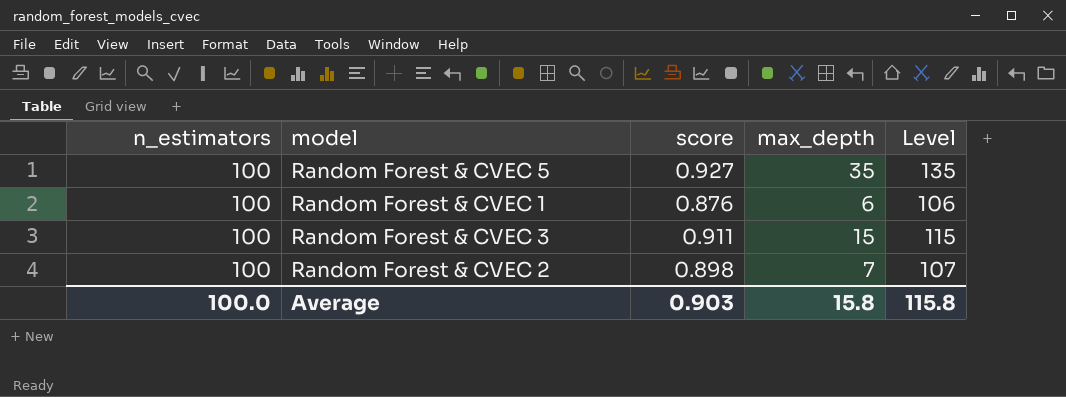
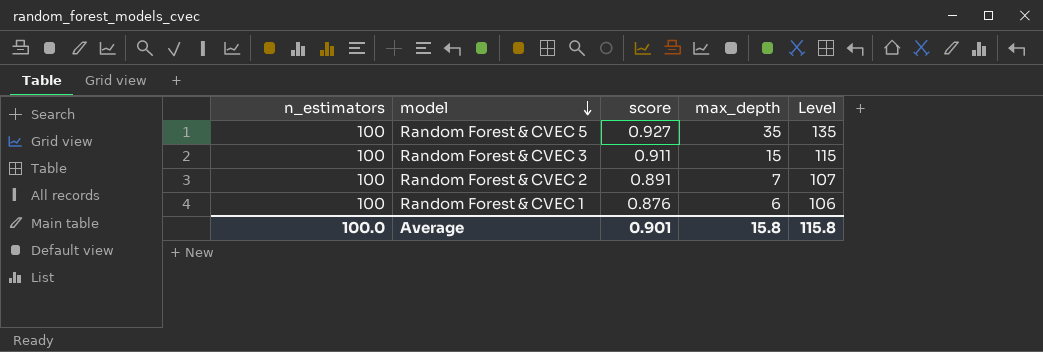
row order: none -> model descending
Random Forest & CVEC 2 | score: 0.898 -> 0.891
Average | score: 0.903 -> 0.901

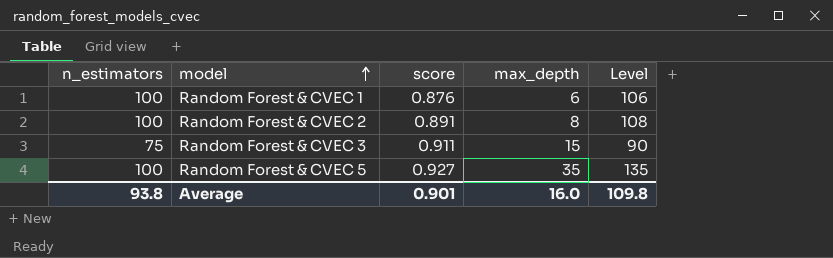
row order: model descending -> model ascending
Random Forest & CVEC 2 | max_depth: 7 -> 8
Random Forest & CVEC 2 | Level: 107 -> 108
Random Forest & CVEC 3 | n_estimators: 100 -> 75
Random Forest & CVEC 3 | Level: 115 -> 90
Average | n_estimators: 100.0 -> 93.8
Average | max_depth: 15.8 -> 16.0
Average | Level: 115.8 -> 109.8

